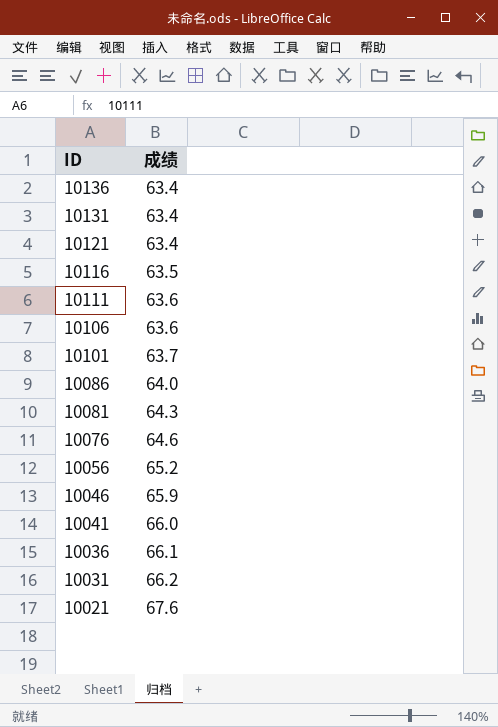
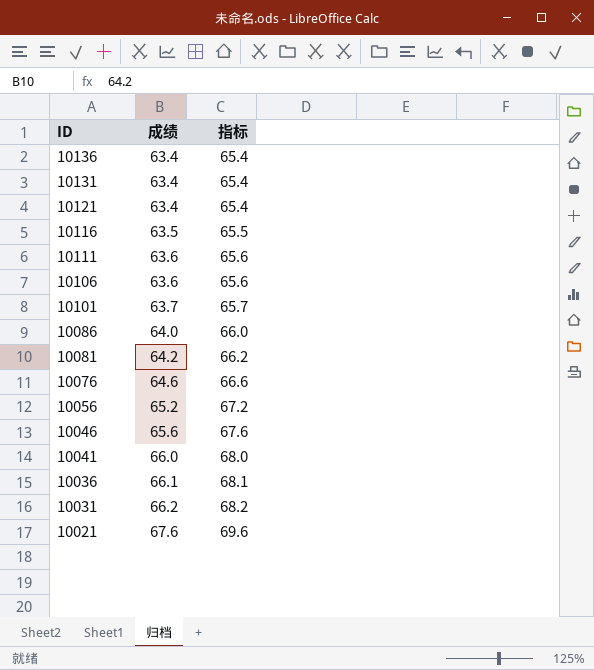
column 指标 | formula: none -> [成绩] + 2
10081 | 成绩: 64.3 -> 64.2
10046 | 成绩: 65.9 -> 65.6

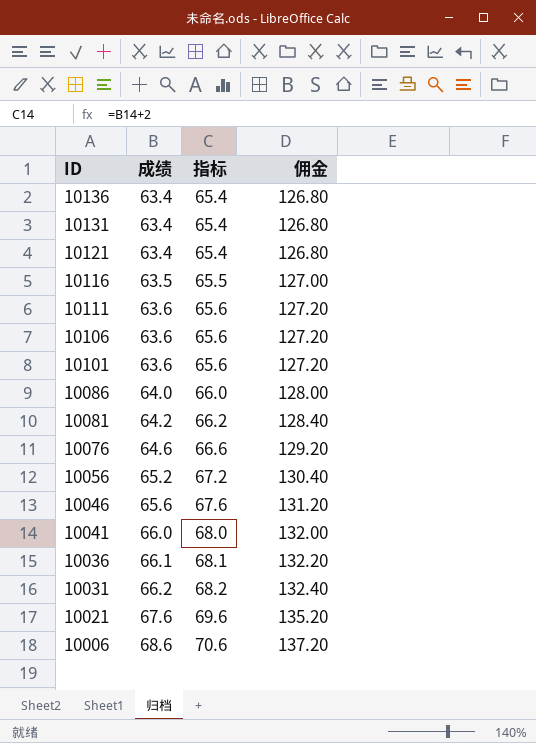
column 佣金 | formula: none -> [成绩] * 2
10101 | 成绩: 63.7 -> 63.6
10101 | 指标: 65.7 -> 65.6
row 10006: none -> 68.6 | 70.6 | 137.20

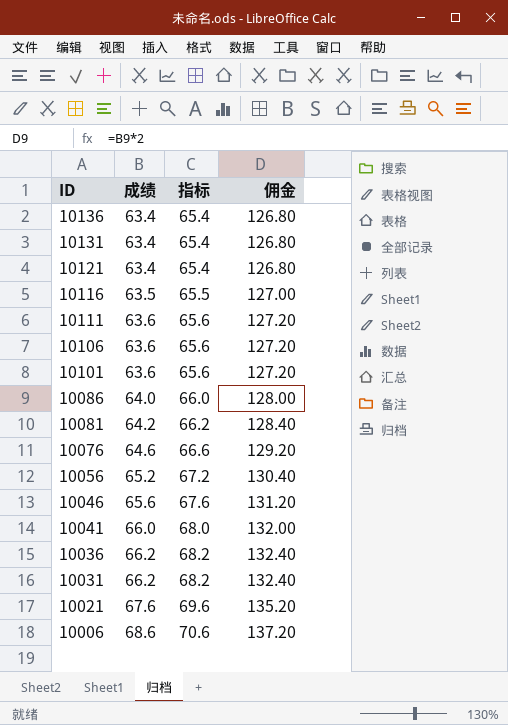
10036 | 成绩: 66.1 -> 66.2
10036 | 指标: 68.1 -> 68.2
10036 | 佣金: 132.20 -> 132.40

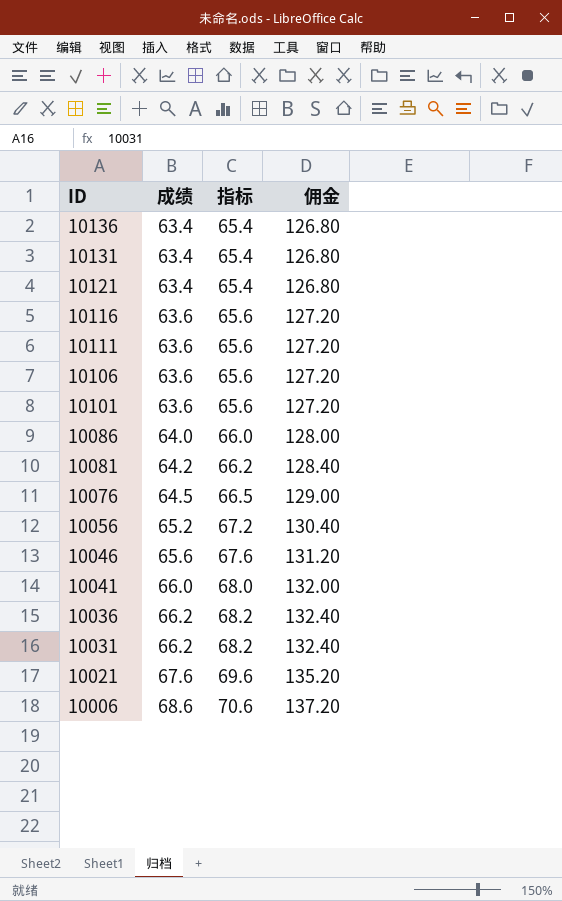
10116 | 成绩: 63.5 -> 63.6
10116 | 指标: 65.5 -> 65.6
10116 | 佣金: 127.00 -> 127.20
10076 | 成绩: 64.6 -> 64.5
10076 | 指标: 66.6 -> 66.5
10076 | 佣金: 129.20 -> 129.00

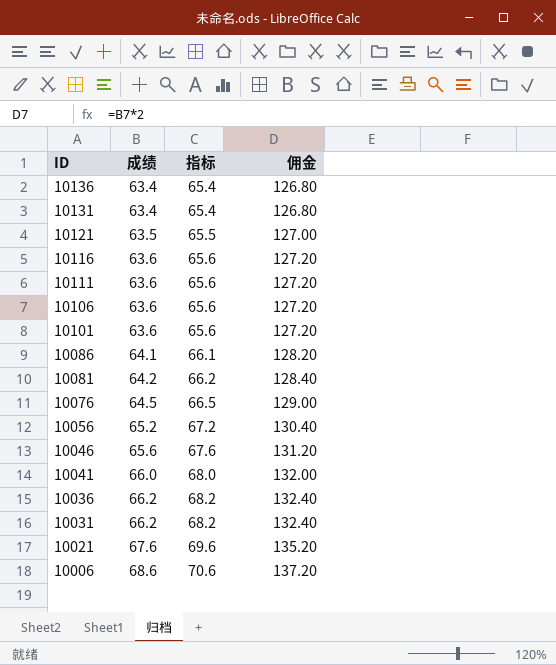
10121 | 成绩: 63.4 -> 63.5
10121 | 指标: 65.4 -> 65.5
10121 | 佣金: 126.80 -> 127.00
10086 | 成绩: 64.0 -> 64.1
10086 | 指标: 66.0 -> 66.1
10086 | 佣金: 128.00 -> 128.20

